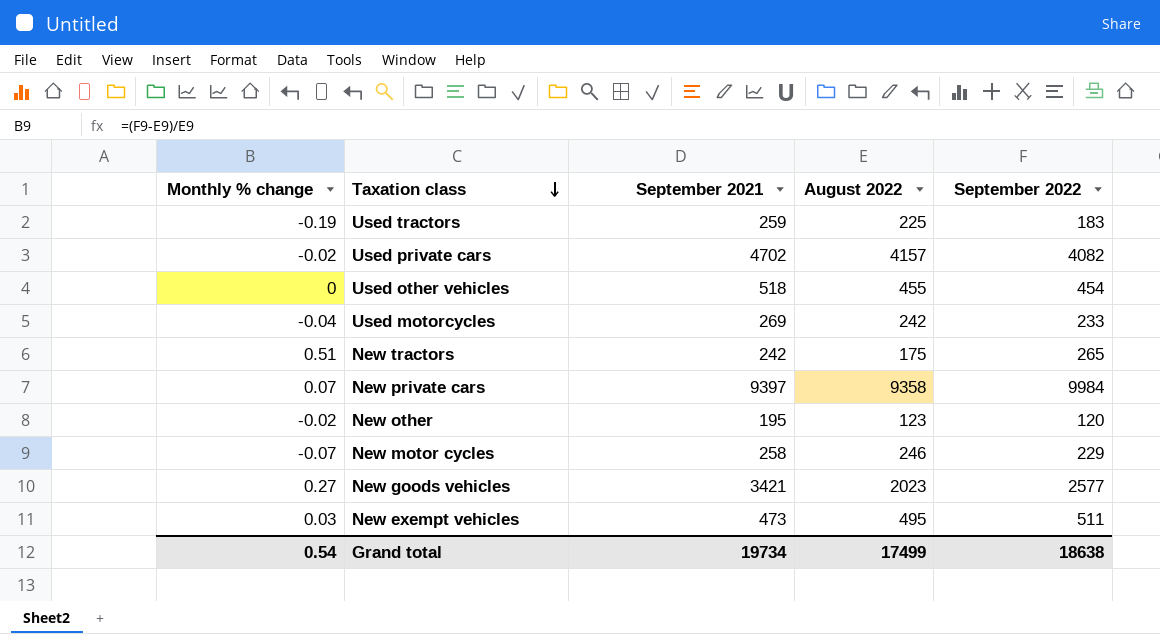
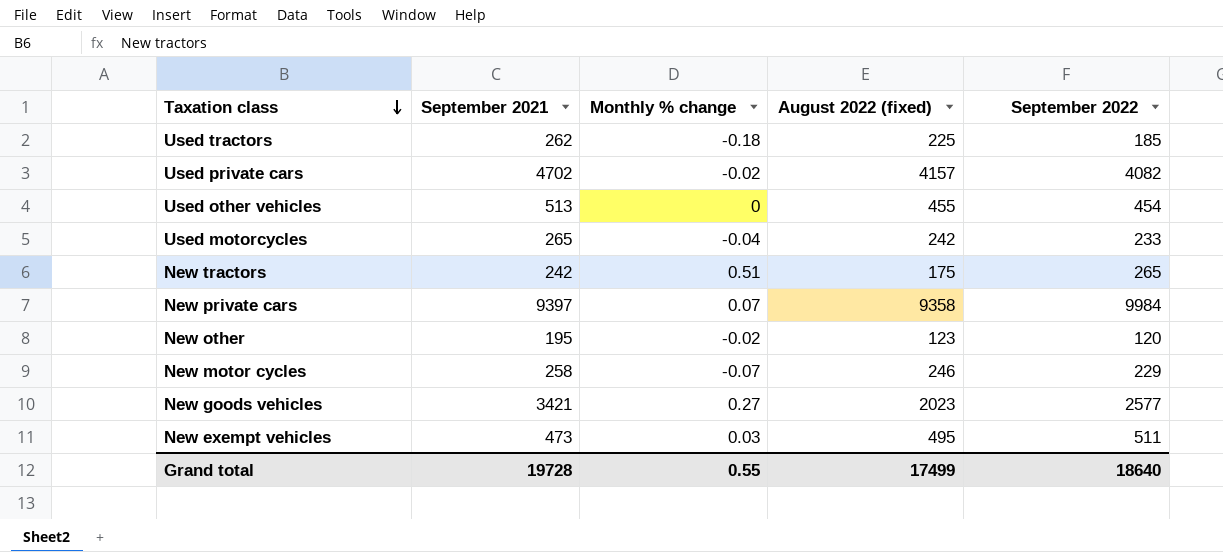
column Monthly % change | position: 1 -> 3
column name: August 2022 -> August 2022 (fixed)
Used tractors | September 2021: 259 -> 262
Used tractors | Monthly % change: -0.19 -> -0.18
Used tractors | September 2022: 183 -> 185
Used other vehicles | September 2021: 518 -> 513
Used motorcycles | September 2021: 269 -> 265
Grand total | September 2021: 19734 -> 19728
Grand total | Monthly % change: 0.54 -> 0.55
Grand total | September 2022: 18638 -> 18640

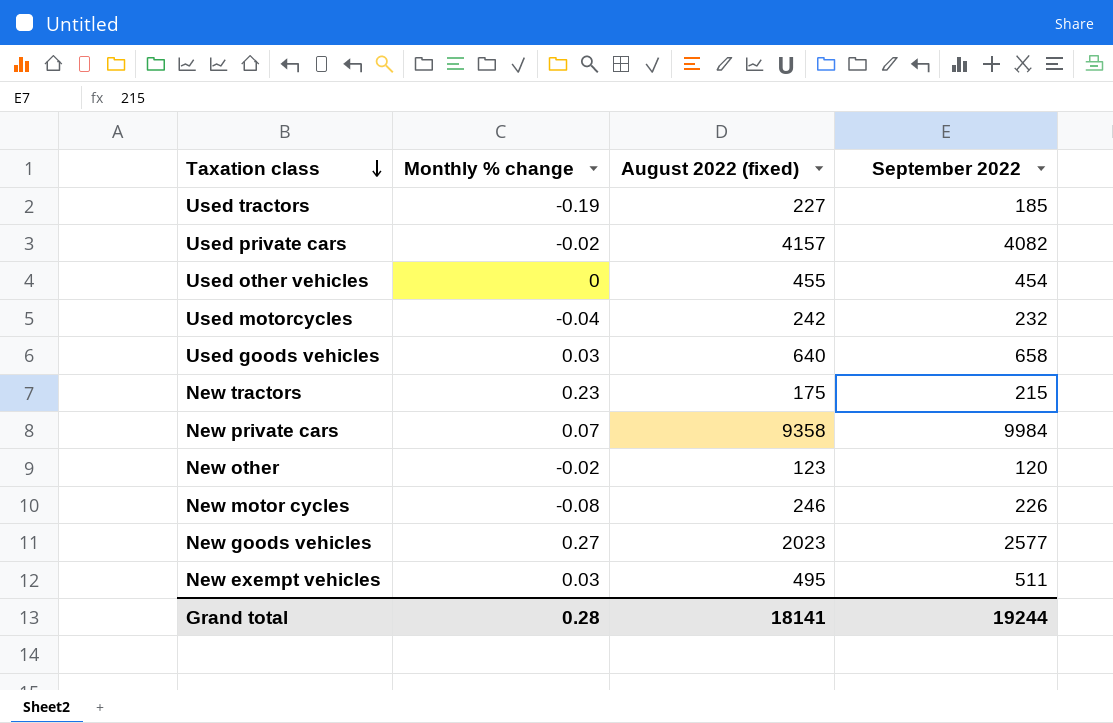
column September 2021 | position: 2 -> none
Used tractors | Monthly % change: -0.18 -> -0.19
Used tractors | August 2022 (fixed): 225 -> 227
Used motorcycles | September 2022: 233 -> 232
row Used goods vehicles: none -> 0.03 | 640 | 658
New tractors | Monthly % change: 0.51 -> 0.23
New tractors | September 2022: 265 -> 215
New motor cycles | Monthly % change: -0.07 -> -0.08
New motor cycles | September 2022: 229 -> 226
Grand total | Monthly % change: 0.55 -> 0.28
Grand total | August 2022 (fixed): 17499 -> 18141
Grand total | September 2022: 18640 -> 19244

